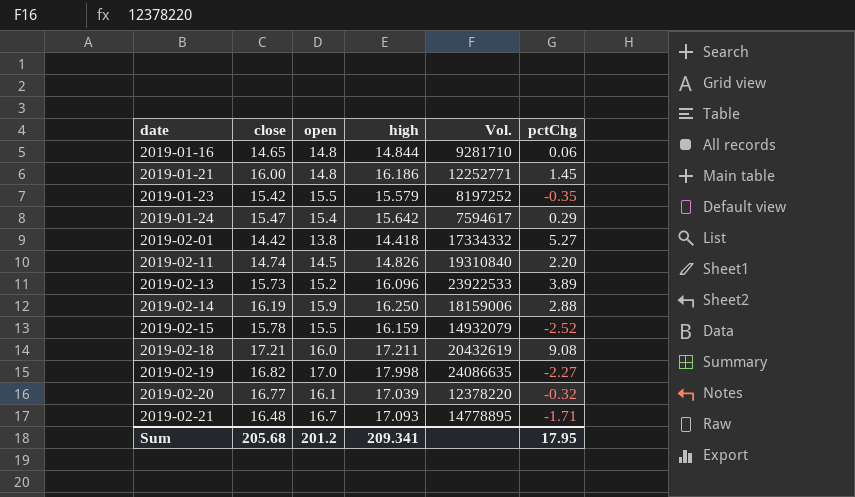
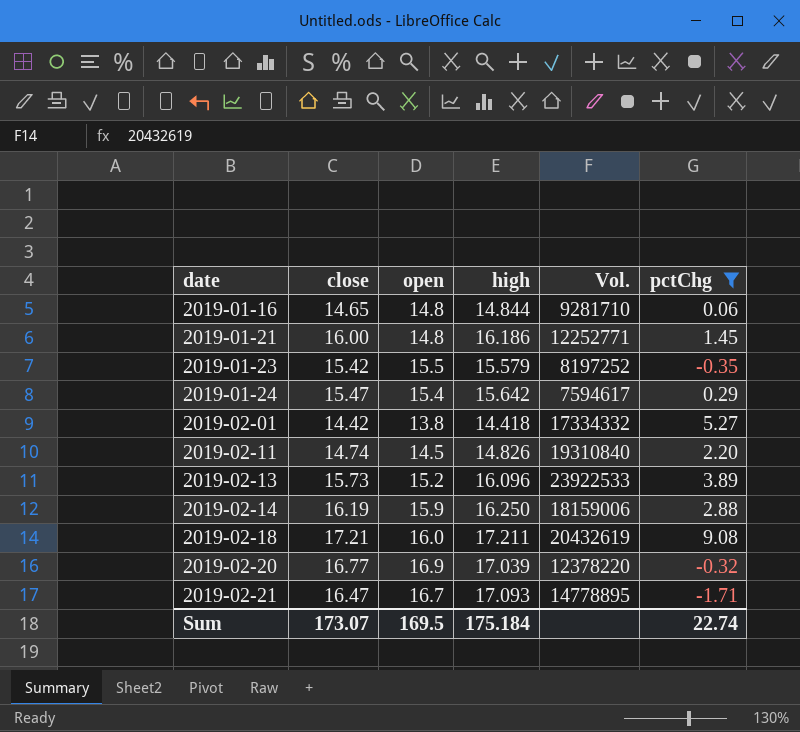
filter: none -> pctChg >= -1.71
2019-02-20 | open: 16.1 -> 16.9
2019-02-21 | close: 16.48 -> 16.47
Sum | close: 205.68 -> 173.07
Sum | open: 201.2 -> 169.5
Sum | high: 209.341 -> 175.184
Sum | pctChg: 17.95 -> 22.74

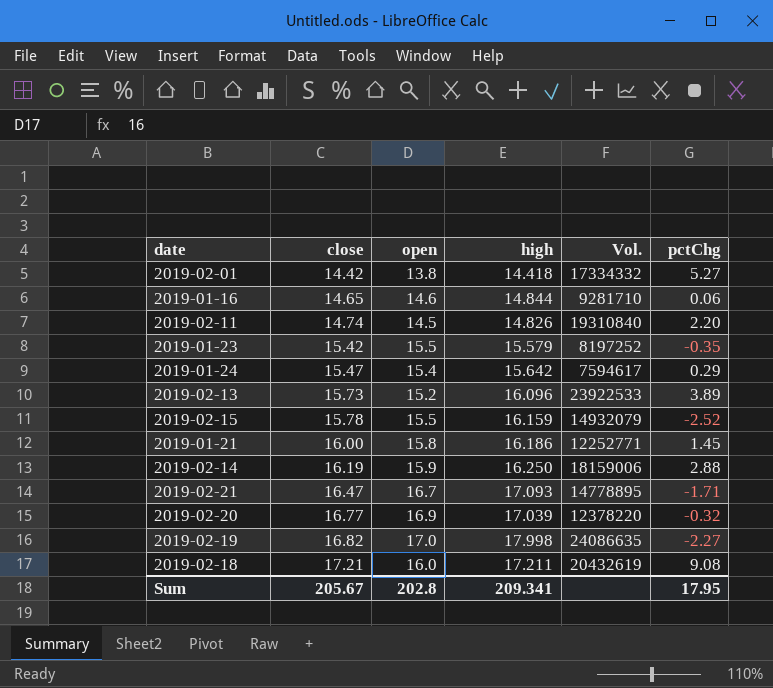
filter: pctChg >= -1.71 -> none
row order: date ascending -> close ascending
2019-01-16 | open: 14.8 -> 14.6
2019-01-21 | open: 14.8 -> 15.8
Sum | close: 173.07 -> 205.67
Sum | open: 169.5 -> 202.8
Sum | high: 175.184 -> 209.341
Sum | pctChg: 22.74 -> 17.95

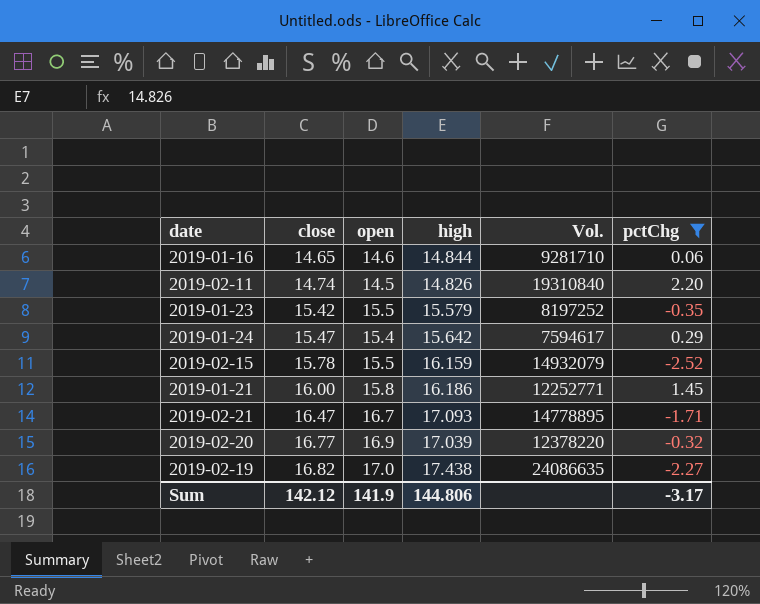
filter: none -> pctChg <= 2.20
2019-02-19 | high: 17.998 -> 17.438
Sum | close: 205.67 -> 142.12
Sum | open: 202.8 -> 141.9
Sum | high: 209.341 -> 144.806
Sum | pctChg: 17.95 -> -3.17

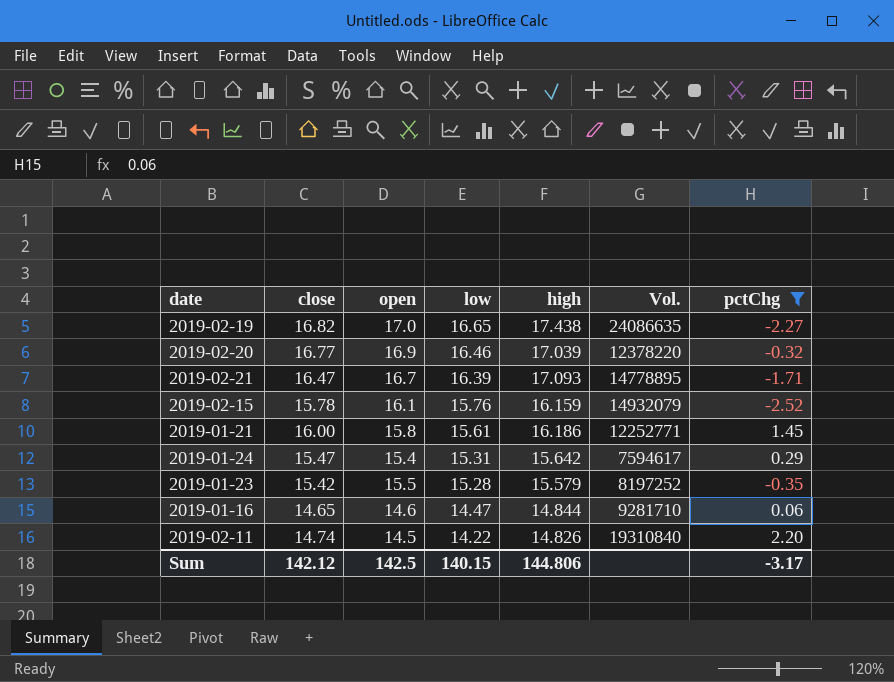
row order: close ascending -> low descending
column low | position: none -> 4
2019-02-15 | open: 15.5 -> 16.1
Sum | open: 141.9 -> 142.5

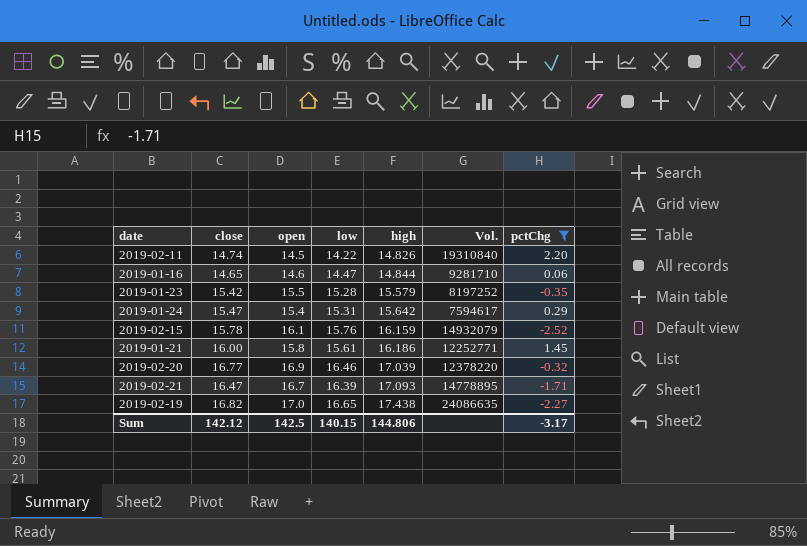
row order: low descending -> high ascending

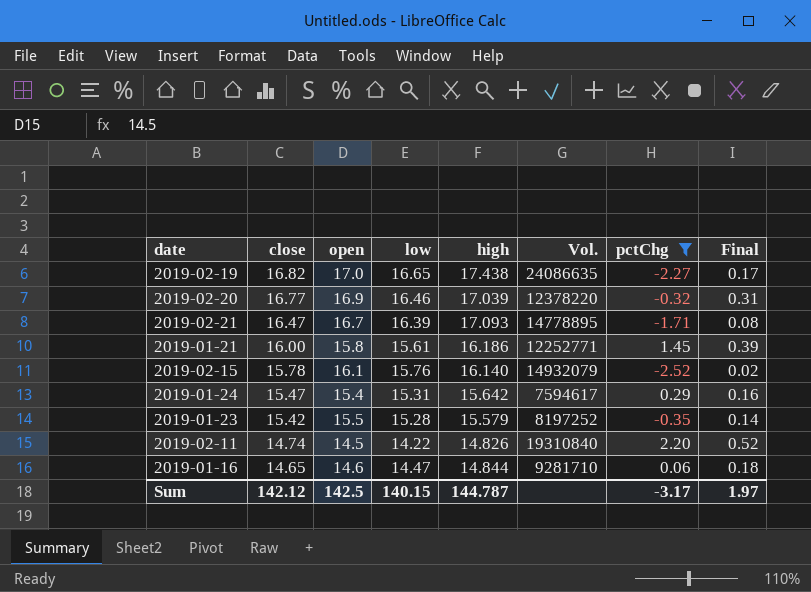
row order: high ascending -> close descending
column Final | formula: none -> [close] - [low]
2019-02-15 | high: 16.159 -> 16.140
Sum | high: 144.806 -> 144.787

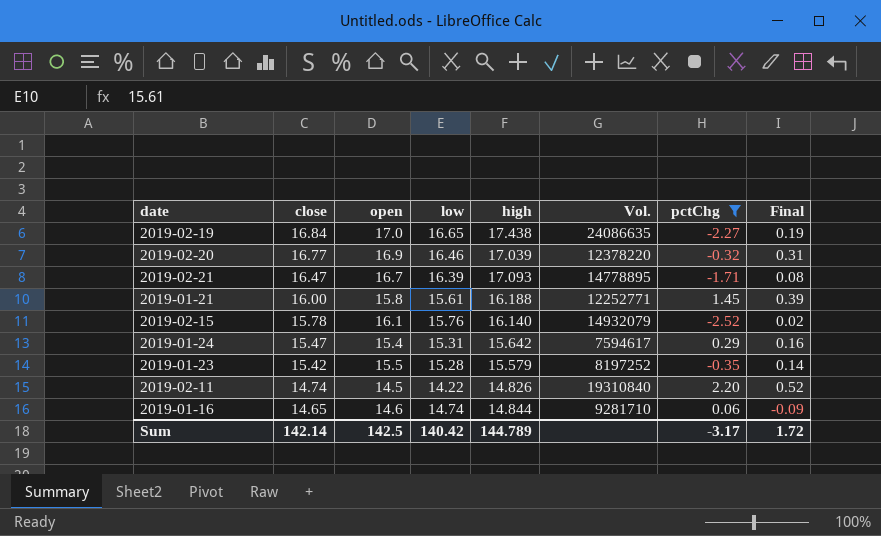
2019-02-19 | close: 16.82 -> 16.84
2019-02-19 | Final: 0.17 -> 0.19
2019-01-21 | high: 16.186 -> 16.188
2019-01-16 | low: 14.47 -> 14.74
2019-01-16 | Final: 0.18 -> -0.09
Sum | close: 142.12 -> 142.14
Sum | low: 140.15 -> 140.42
Sum | high: 144.787 -> 144.789
Sum | Final: 1.97 -> 1.72

